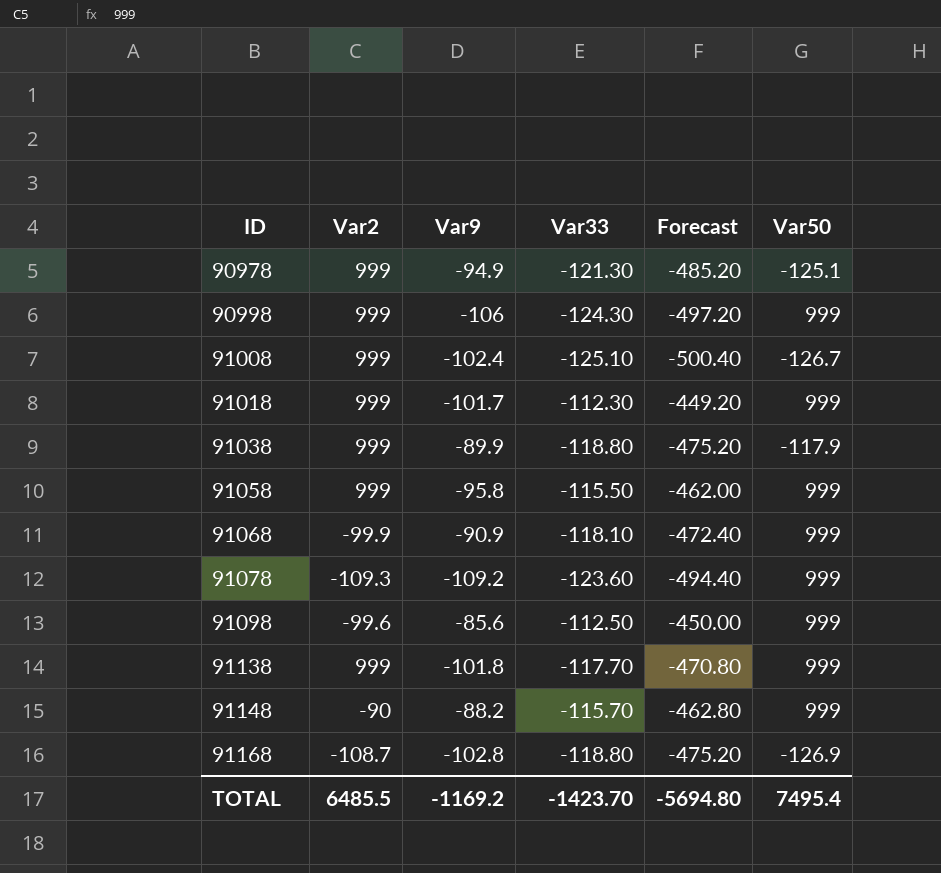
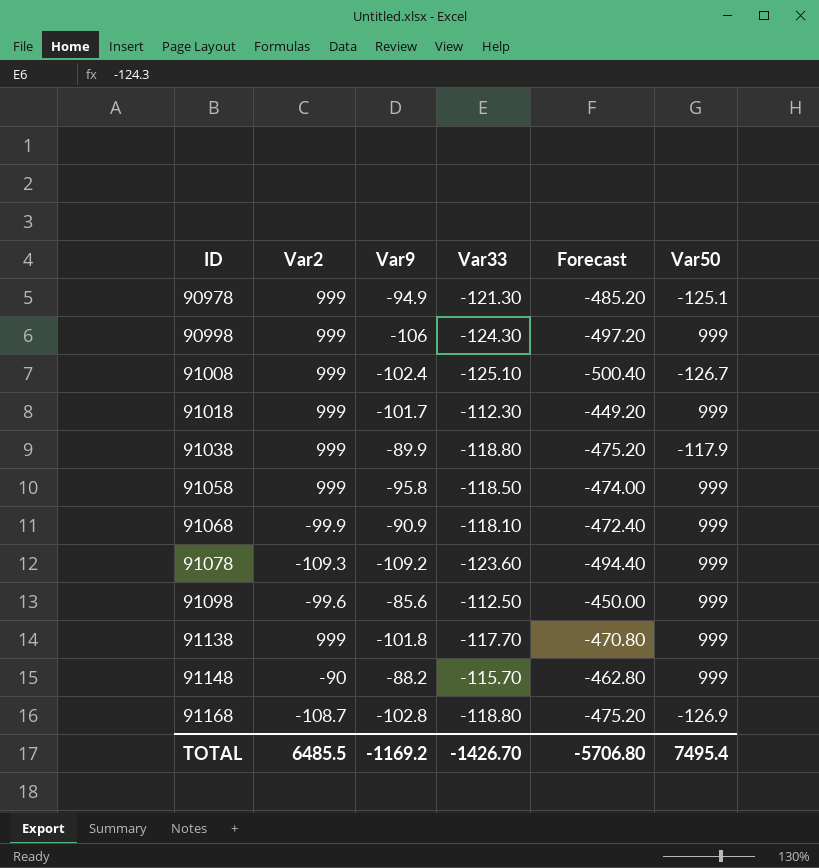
91058 | Var33: -115.50 -> -118.50
91058 | Forecast: -462.00 -> -474.00
TOTAL | Var33: -1423.70 -> -1426.70
TOTAL | Forecast: -5694.80 -> -5706.80

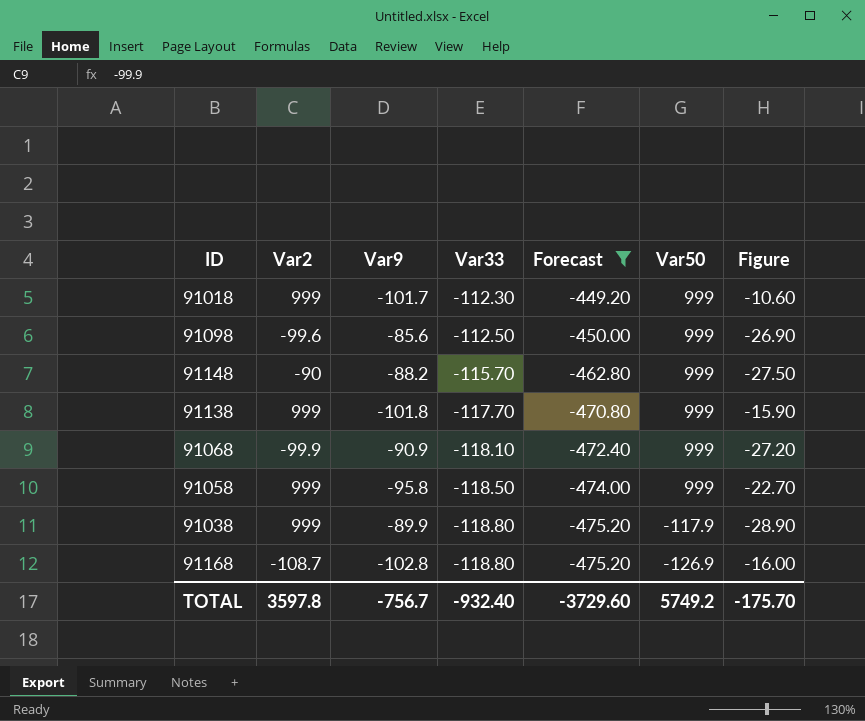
filter: none -> Forecast >= -475.20
row order: ID ascending -> Var33 descending
column Figure | formula: none -> [Var33] - [Var9]
TOTAL | Var2: 6485.5 -> 3597.8
TOTAL | Var9: -1169.2 -> -756.7
TOTAL | Var33: -1426.70 -> -932.40
TOTAL | Forecast: -5706.80 -> -3729.60
TOTAL | Var50: 7495.4 -> 5749.2

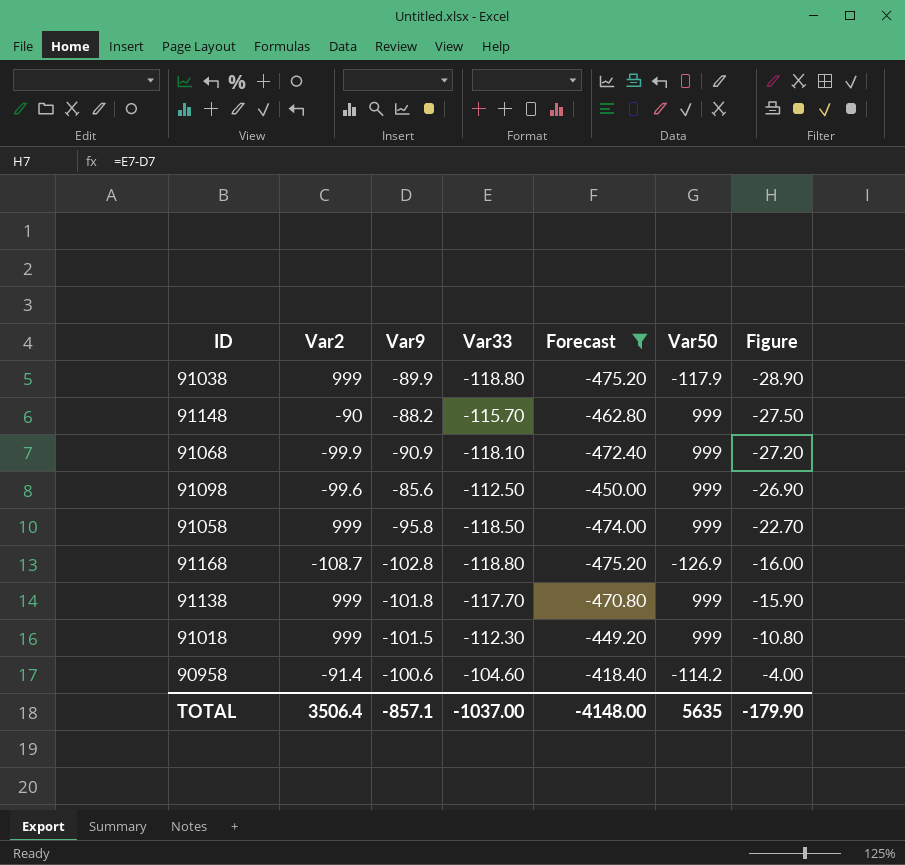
row order: Var33 descending -> Figure ascending
91018 | Var9: -101.7 -> -101.5
91018 | Figure: -10.60 -> -10.80
row 90958: none -> -91.4 | -100.6 | -104.60 | -418.40 | -114.2 | -4.00
TOTAL | Var2: 3597.8 -> 3506.4
TOTAL | Var9: -756.7 -> -857.1
TOTAL | Var33: -932.40 -> -1037.00
TOTAL | Forecast: -3729.60 -> -4148.00
TOTAL | Var50: 5749.2 -> 5635
TOTAL | Figure: -175.70 -> -179.90

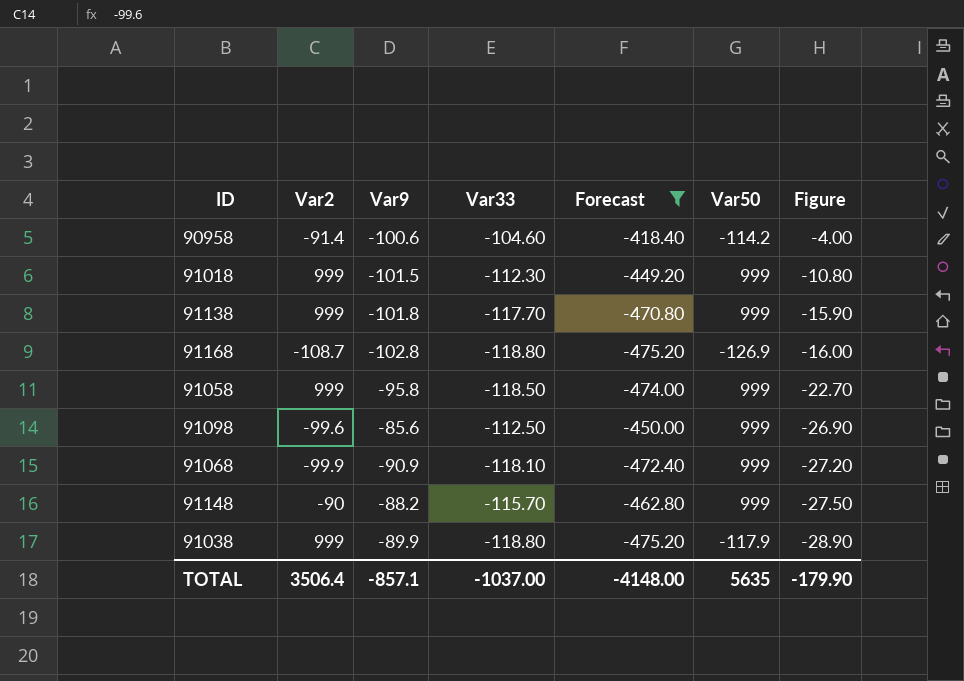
row order: Figure ascending -> Figure descending

